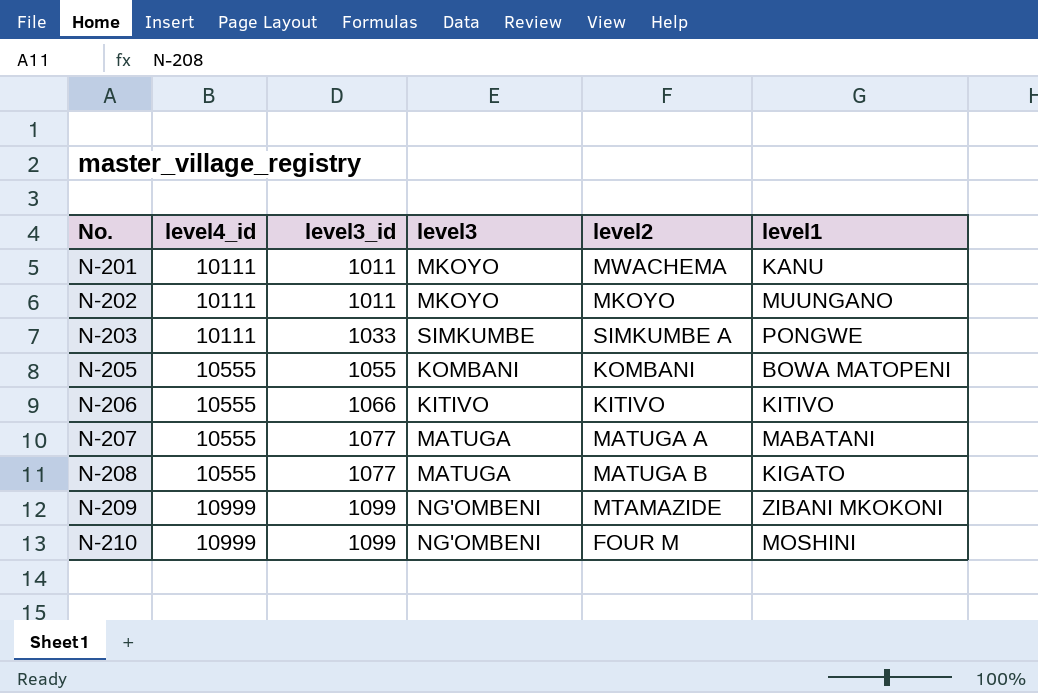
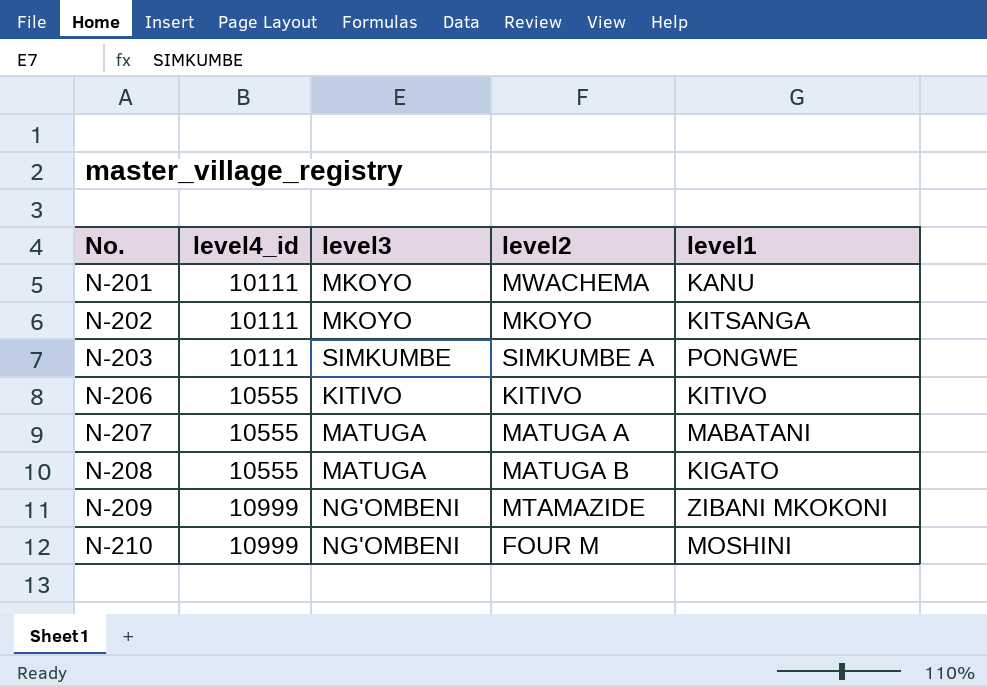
column level3_id | position: 3 -> none
row N-205: 10555 | 1055 | KOMBANI | KOMBANI | BOWA MATOPENI -> none
N-202 | level1: MUUNGANO -> KITSANGA

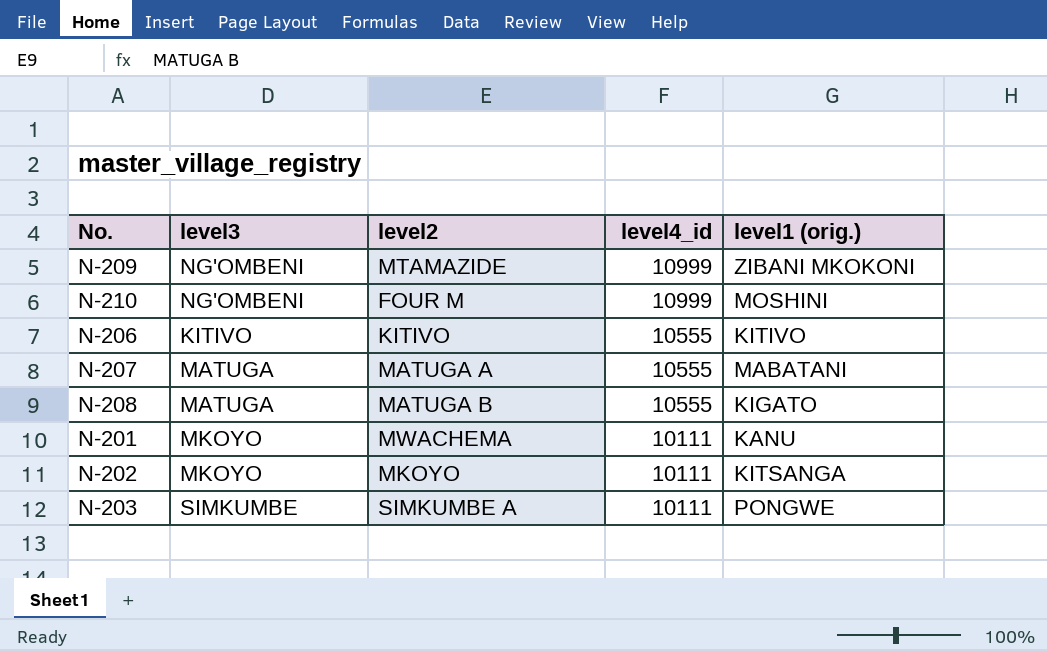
row order: No. ascending -> level4_id descending
column level4_id | position: 2 -> 4
column name: level1 -> level1 (orig.)

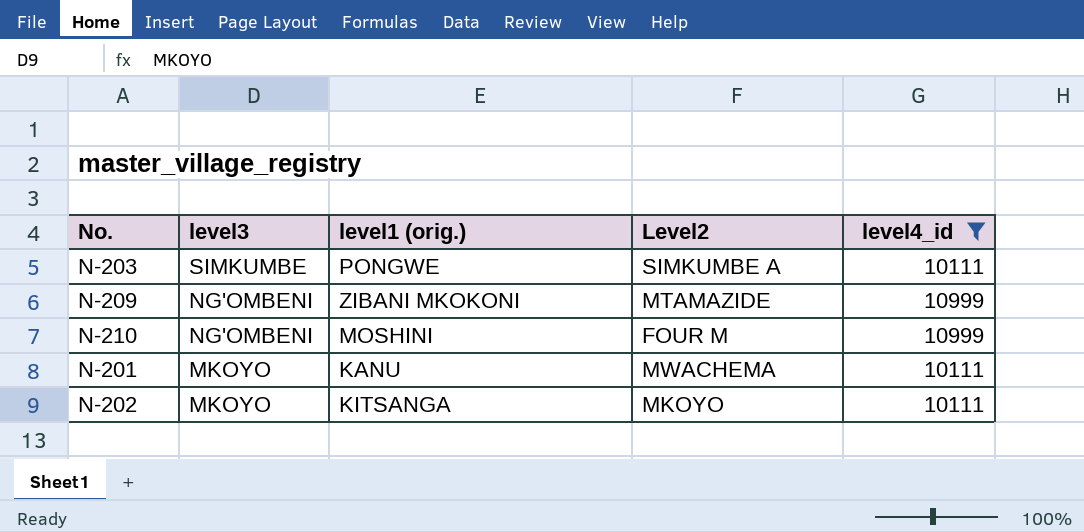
filter: none -> level4_id != 10555
row order: level4_id descending -> level3 descending
column level1 (orig.) | position: 5 -> 3
column name: level2 -> Level2

